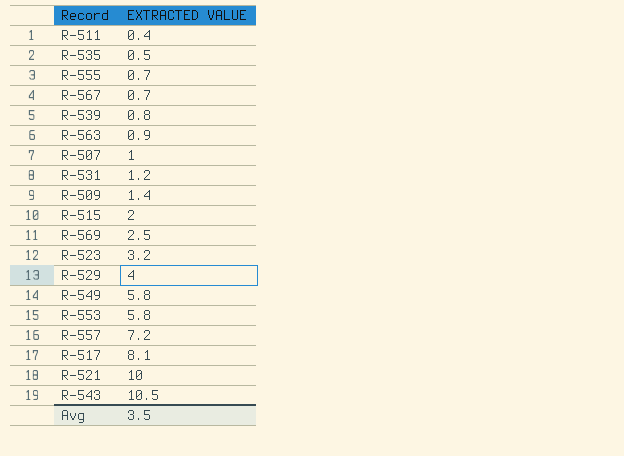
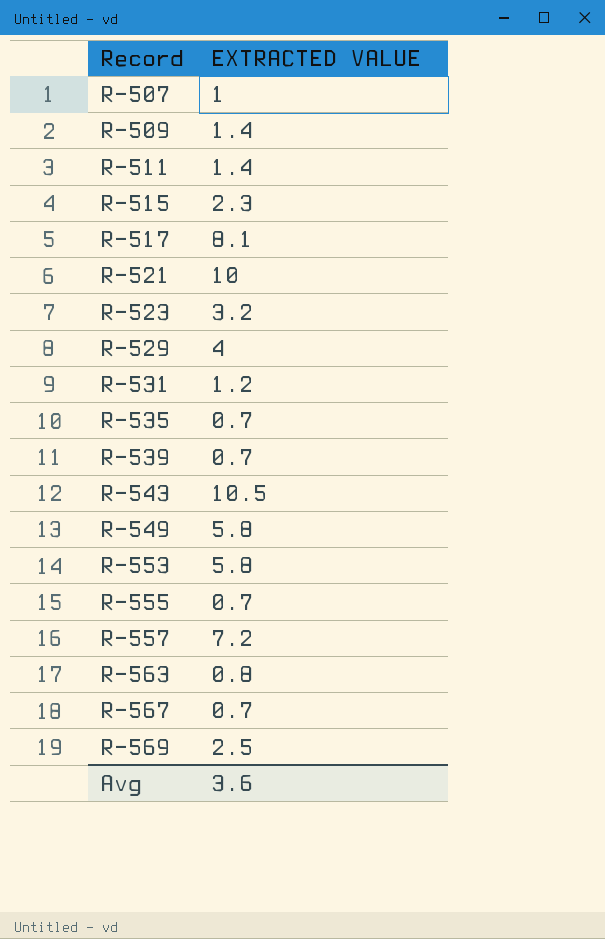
row order: EXTRACTED VALUE ascending -> Record ascending
R-511 | EXTRACTED VALUE: 0.4 -> 1.4
R-515 | EXTRACTED VALUE: 2 -> 2.3
R-535 | EXTRACTED VALUE: 0.5 -> 0.7
R-539 | EXTRACTED VALUE: 0.8 -> 0.7
R-563 | EXTRACTED VALUE: 0.9 -> 0.8
Avg | EXTRACTED VALUE: 3.5 -> 3.6

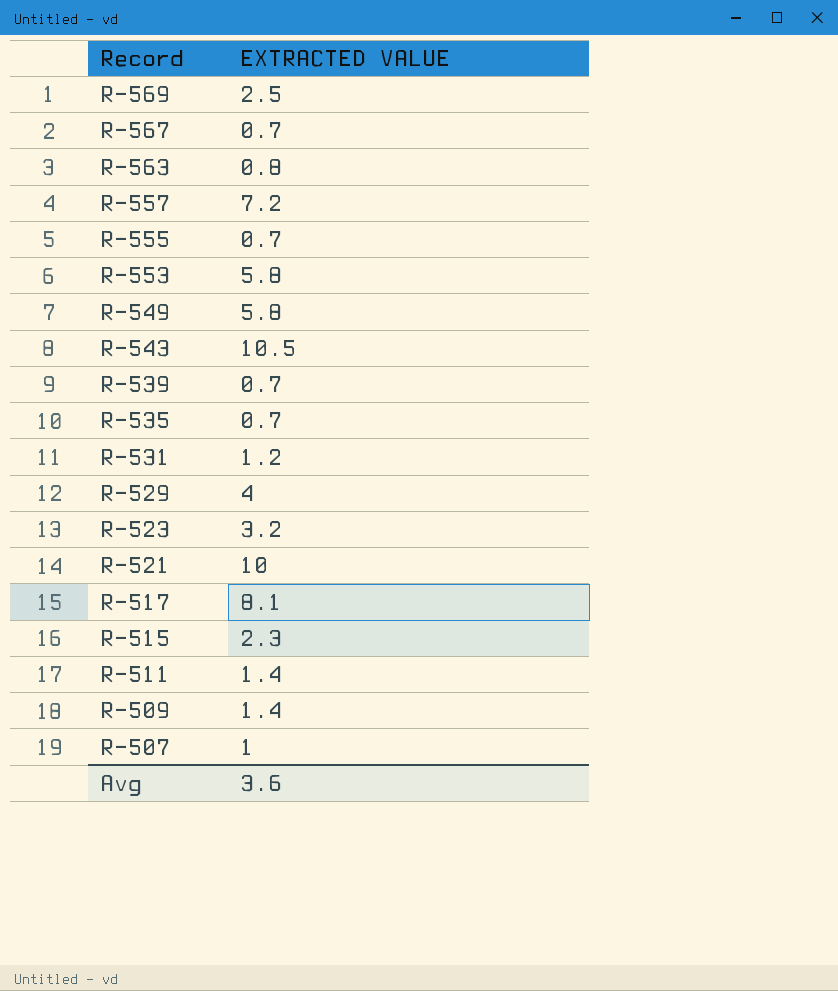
row order: Record ascending -> Record descending

